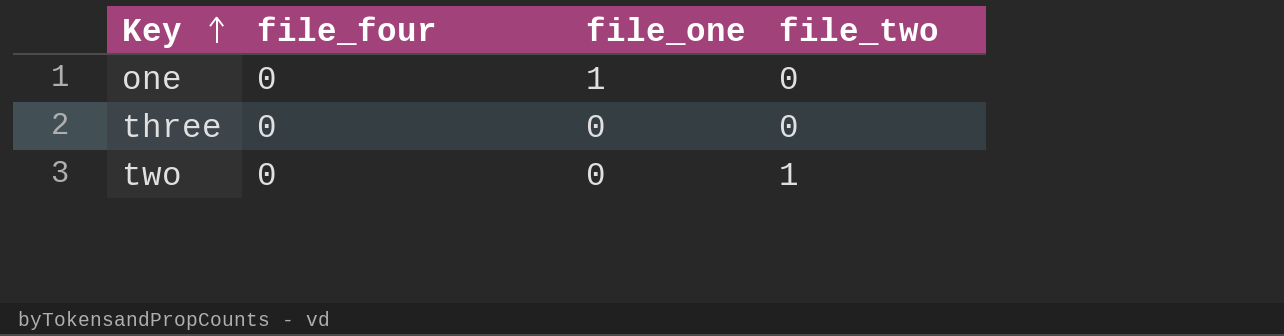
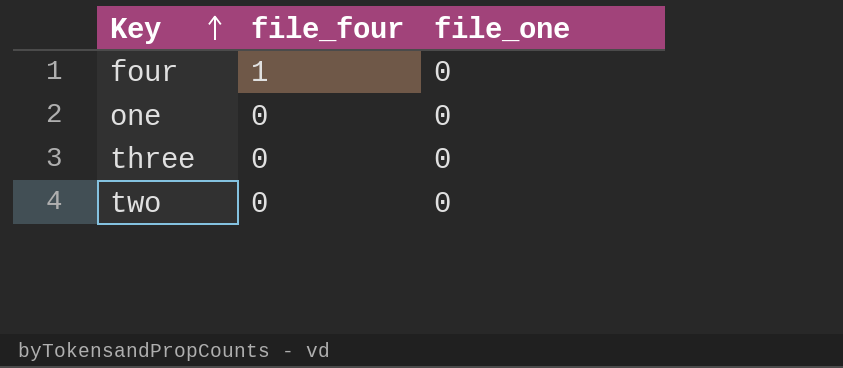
column file_two | position: 4 -> none
row four: none -> 1 | 0
one | file_one: 1 -> 0

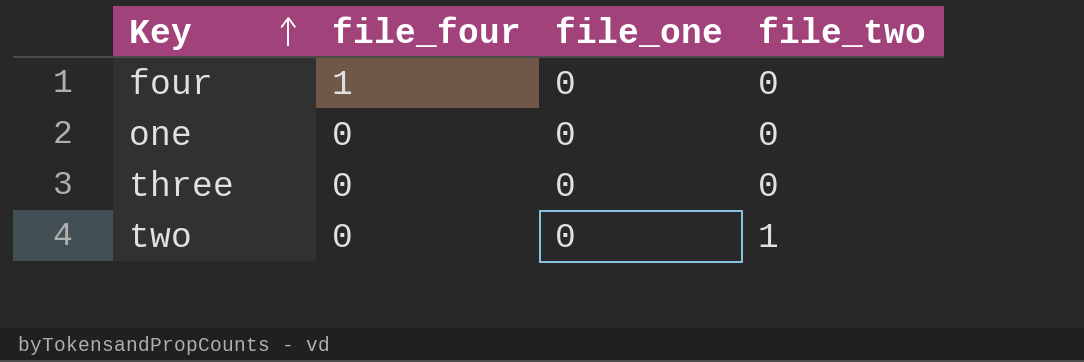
column file_two | position: none -> 4

